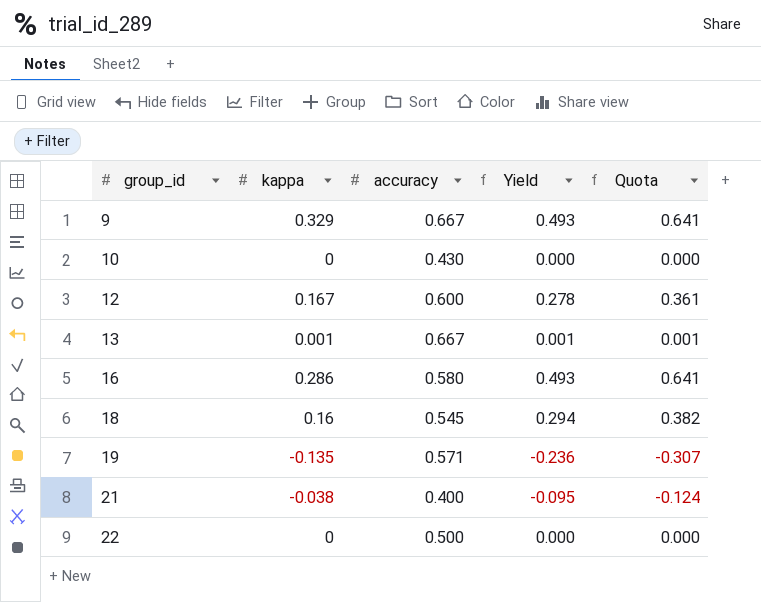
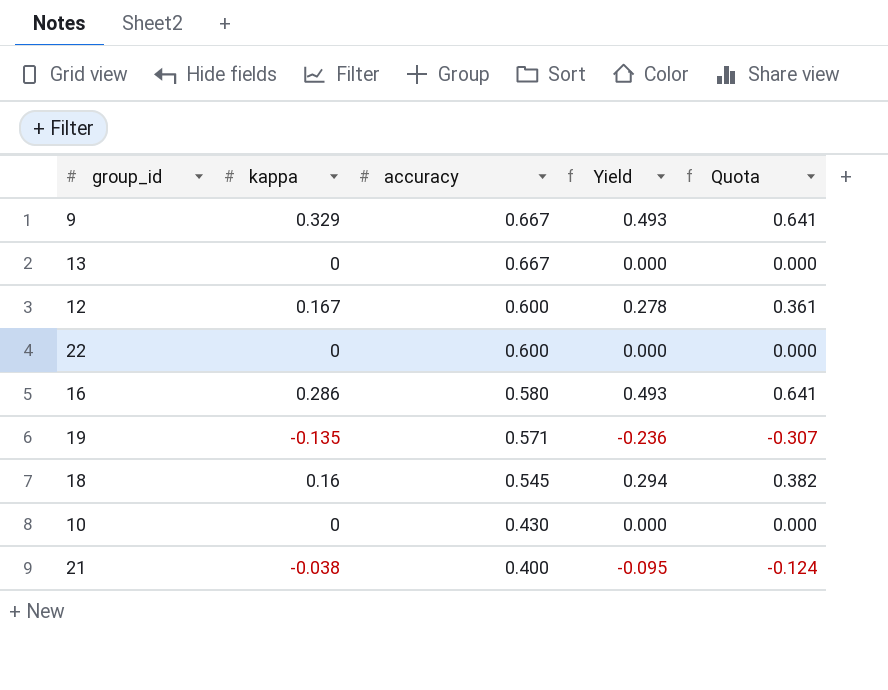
row order: group_id ascending -> accuracy descending
13 | kappa: 0.001 -> 0
13 | Yield: 0.001 -> 0.000
13 | Quota: 0.001 -> 0.000
22 | accuracy: 0.500 -> 0.600

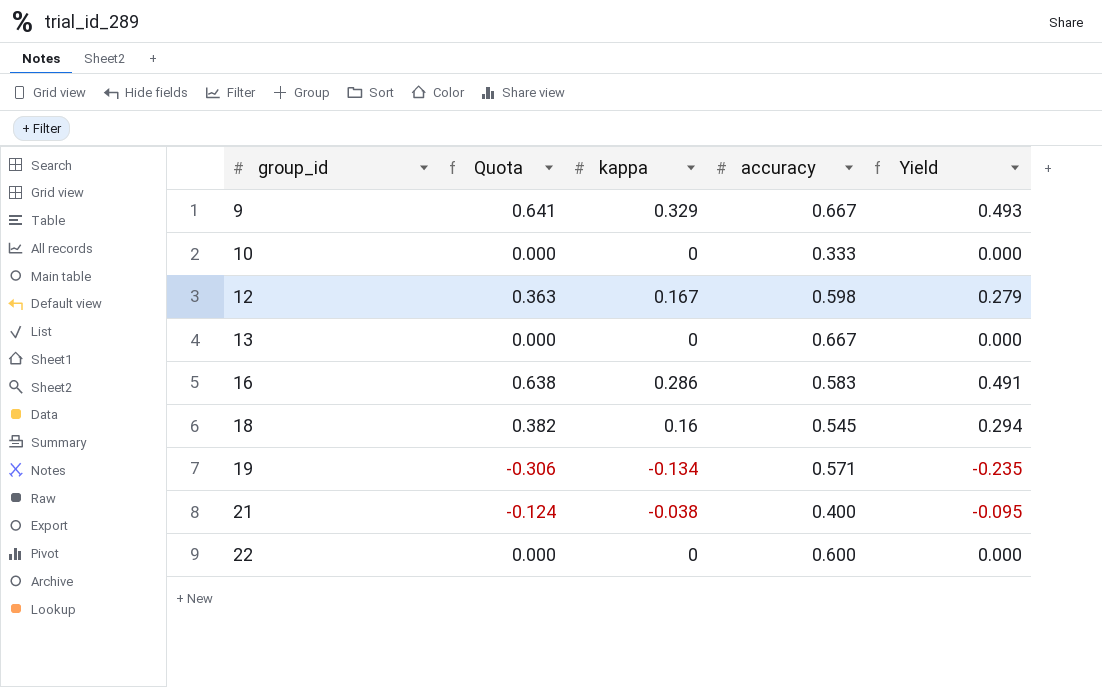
row order: accuracy descending -> group_id ascending
column Quota | position: 5 -> 2
10 | accuracy: 0.430 -> 0.333
12 | Quota: 0.361 -> 0.363
12 | accuracy: 0.600 -> 0.598
12 | Yield: 0.278 -> 0.279
16 | Quota: 0.641 -> 0.638
16 | accuracy: 0.580 -> 0.583
16 | Yield: 0.493 -> 0.491
19 | Quota: -0.307 -> -0.306
19 | kappa: -0.135 -> -0.134
19 | Yield: -0.236 -> -0.235

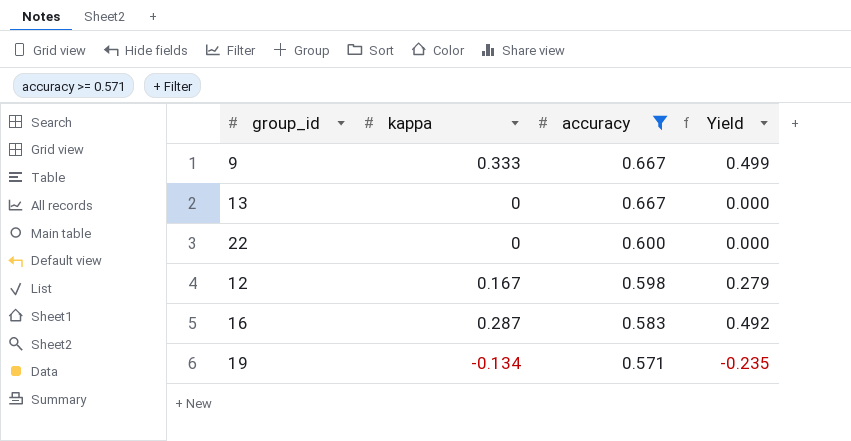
filter: none -> accuracy >= 0.571
row order: group_id ascending -> accuracy descending
column Quota | formula: [Yield] * 1.3 -> none
9 | kappa: 0.329 -> 0.333
9 | Yield: 0.493 -> 0.499
16 | kappa: 0.286 -> 0.287
16 | Yield: 0.491 -> 0.492

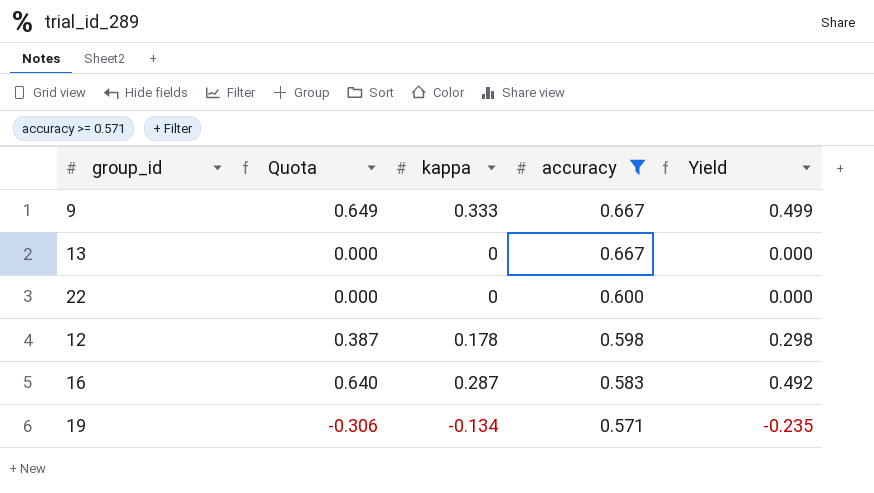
column Quota | formula: none -> [Yield] * 1.3
12 | kappa: 0.167 -> 0.178
12 | Yield: 0.279 -> 0.298

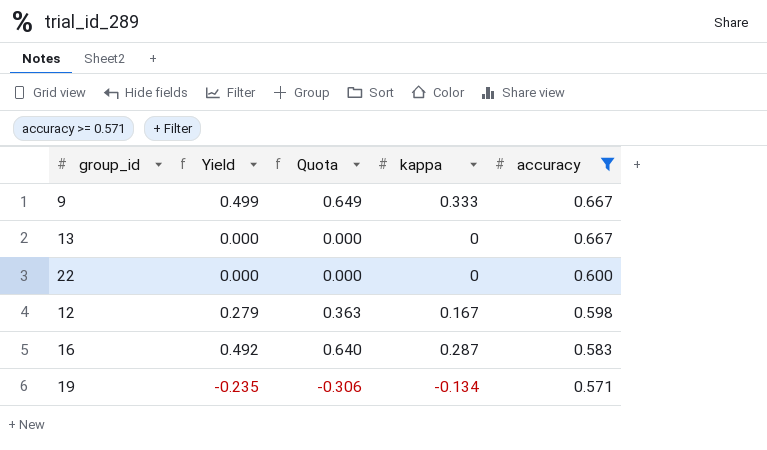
column Yield | position: 5 -> 2
12 | Yield: 0.298 -> 0.279
12 | Quota: 0.387 -> 0.363
12 | kappa: 0.178 -> 0.167

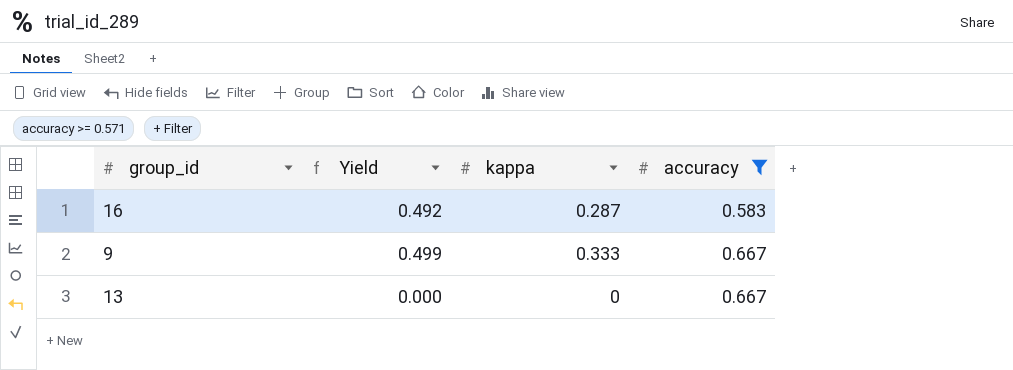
row order: accuracy descending -> accuracy ascending
column Quota | formula: [Yield] * 1.3 -> none
row 22: 0.000 | 0.000 | 0 | 0.600 -> none
row 12: 0.279 | 0.363 | 0.167 | 0.598 -> none
row 19: -0.235 | -0.306 | -0.134 | 0.571 -> none

